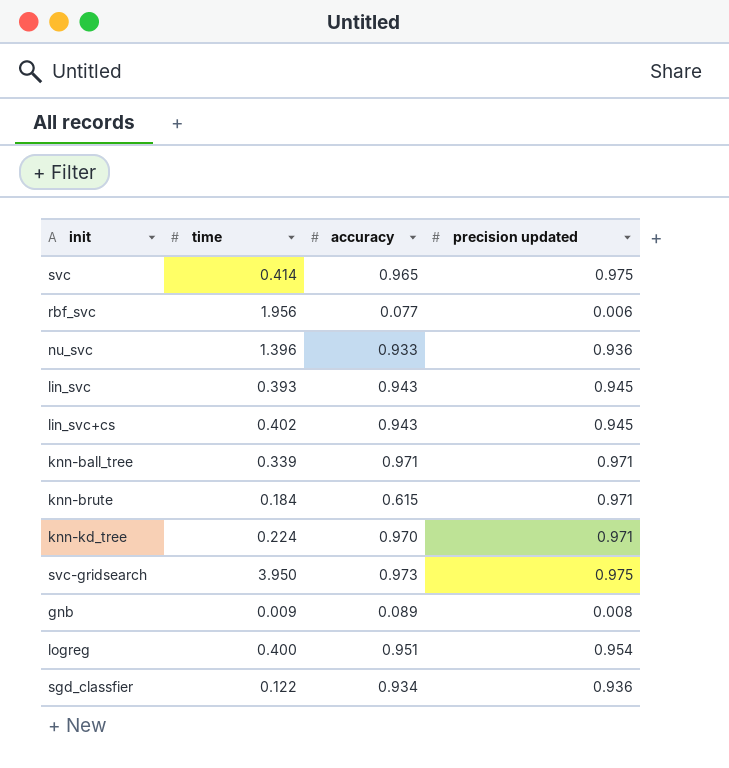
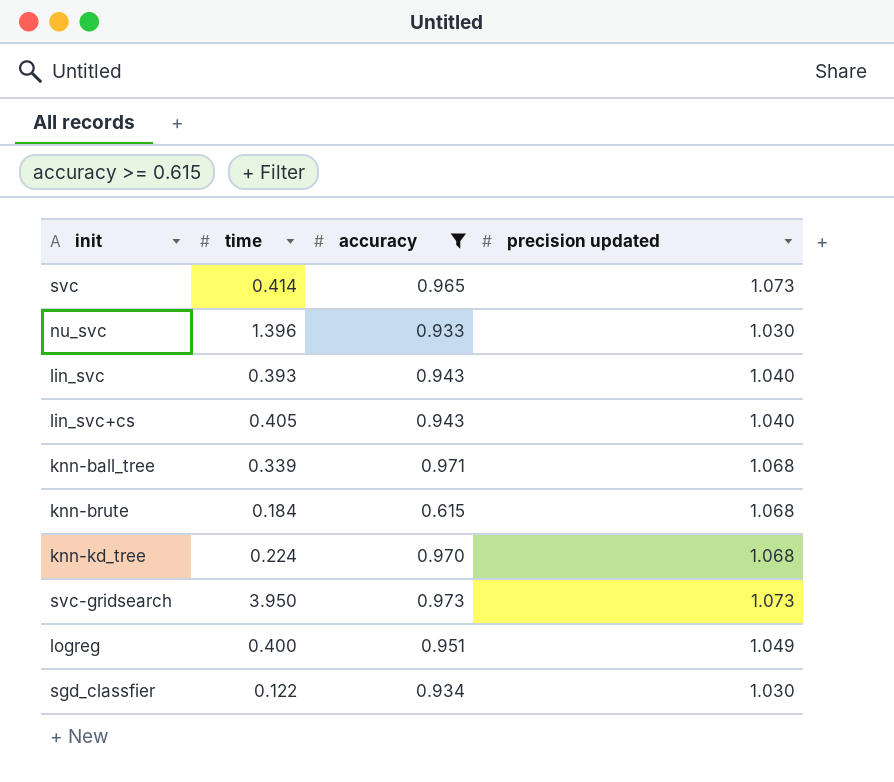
filter: none -> accuracy >= 0.615
svc | precision updated: 0.975 -> 1.073
nu_svc | precision updated: 0.936 -> 1.030
lin_svc | precision updated: 0.945 -> 1.040
lin_svc+cs | time: 0.402 -> 0.405
lin_svc+cs | precision updated: 0.945 -> 1.040
knn-ball_tree | precision updated: 0.971 -> 1.068
knn-brute | precision updated: 0.971 -> 1.068
knn-kd_tree | precision updated: 0.971 -> 1.068
svc-gridsearch | precision updated: 0.975 -> 1.073
logreg | precision updated: 0.954 -> 1.049
sgd_classfier | precision updated: 0.936 -> 1.030

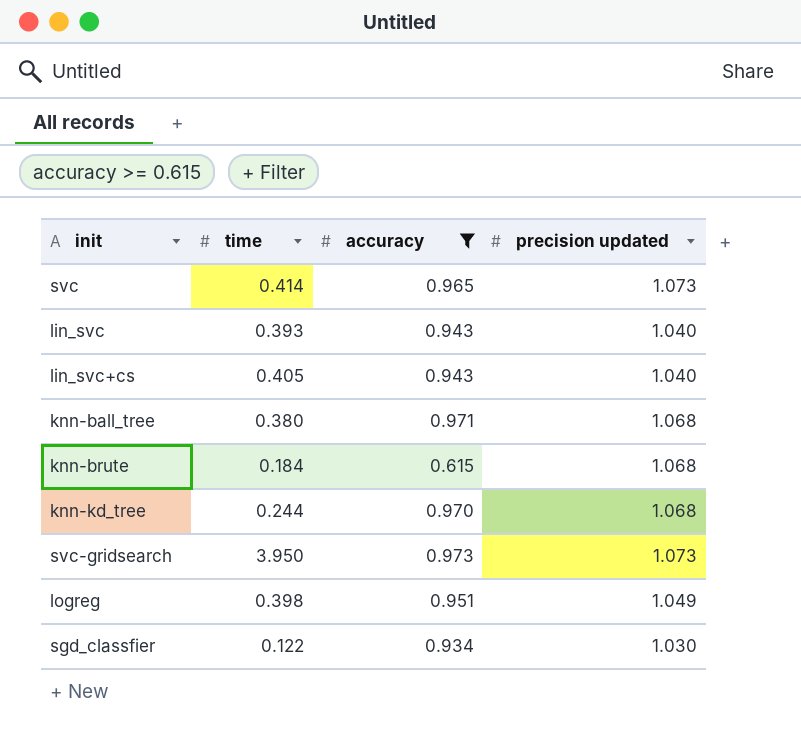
row nu_svc: 1.396 | 0.933 | 1.030 -> none
knn-ball_tree | time: 0.339 -> 0.380
knn-kd_tree | time: 0.224 -> 0.244
logreg | time: 0.400 -> 0.398

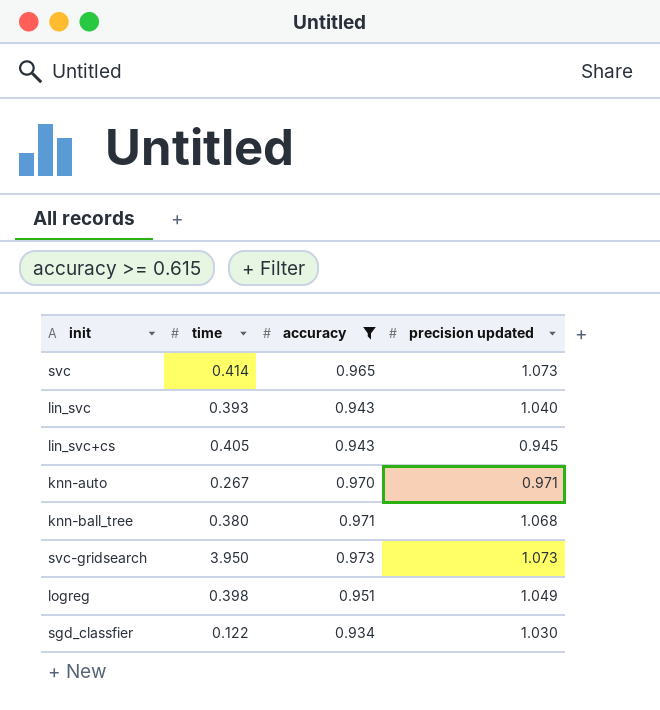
row knn-brute: 0.184 | 0.615 | 1.068 -> none
row knn-kd_tree: 0.244 | 0.970 | 1.068 -> none
lin_svc+cs | precision updated: 1.040 -> 0.945
row knn-auto: none -> 0.267 | 0.970 | 0.971

